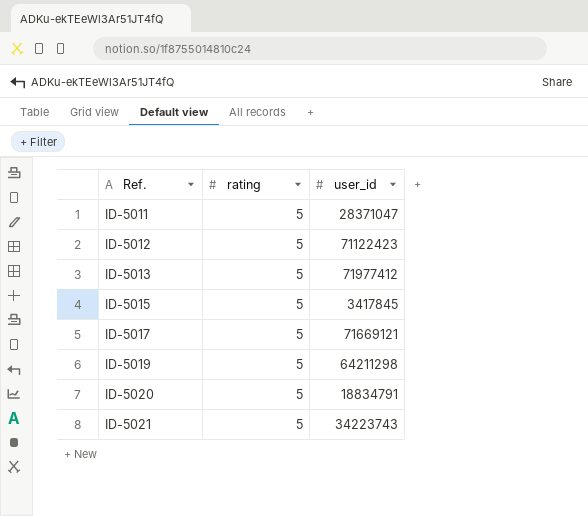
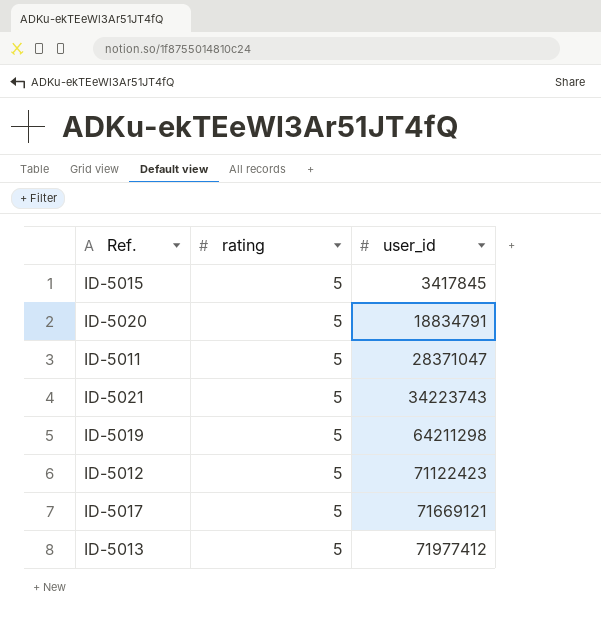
row order: Ref. ascending -> user_id ascending

